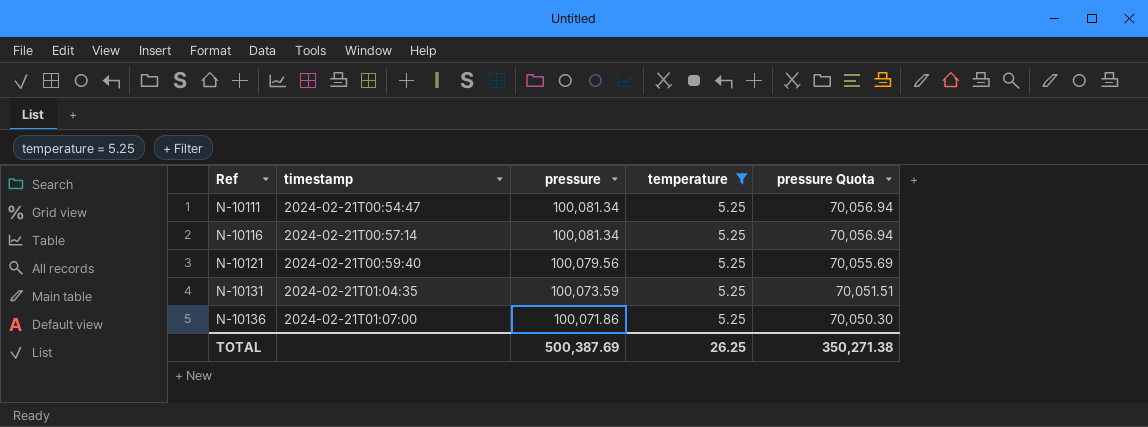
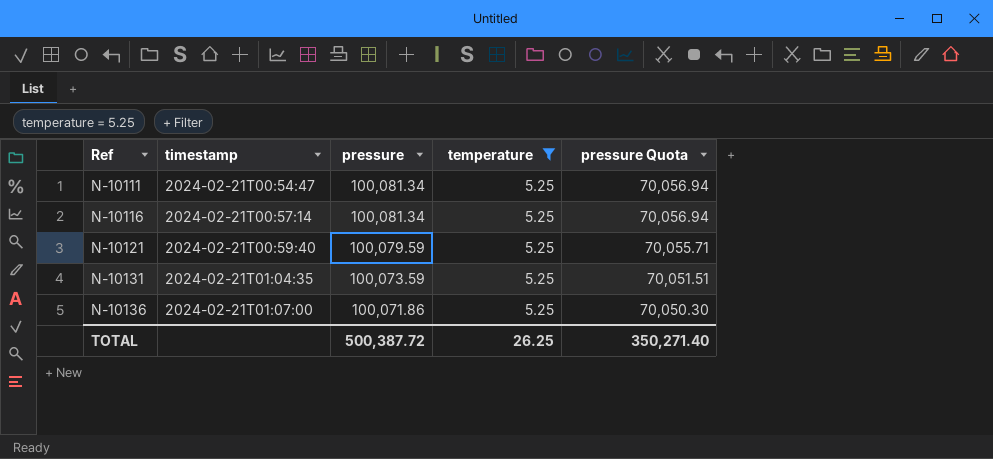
N-10121 | pressure: 100,079.56 -> 100,079.59
N-10121 | pressure Quota: 70,055.69 -> 70,055.71
TOTAL | pressure: 500,387.69 -> 500,387.72
TOTAL | pressure Quota: 350,271.38 -> 350,271.40

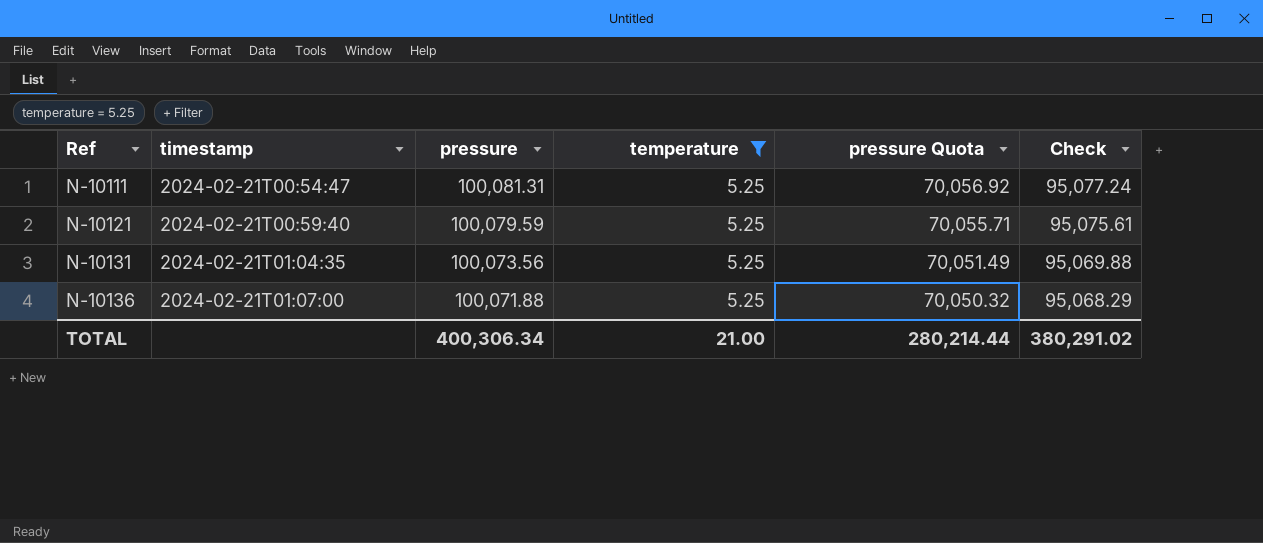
column Check | formula: none -> [pressure] * 0.95
row N-10116: 2024-02-21T00:57:14 | 100,081.34 | 5.25 | 70,056.94 -> none
N-10111 | pressure: 100,081.34 -> 100,081.31
N-10111 | pressure Quota: 70,056.94 -> 70,056.92
N-10131 | pressure: 100,073.59 -> 100,073.56
N-10131 | pressure Quota: 70,051.51 -> 70,051.49
N-10136 | pressure: 100,071.86 -> 100,071.88
N-10136 | pressure Quota: 70,050.30 -> 70,050.32
TOTAL | pressure: 500,387.72 -> 400,306.34
TOTAL | temperature: 26.25 -> 21.00
TOTAL | pressure Quota: 350,271.40 -> 280,214.44

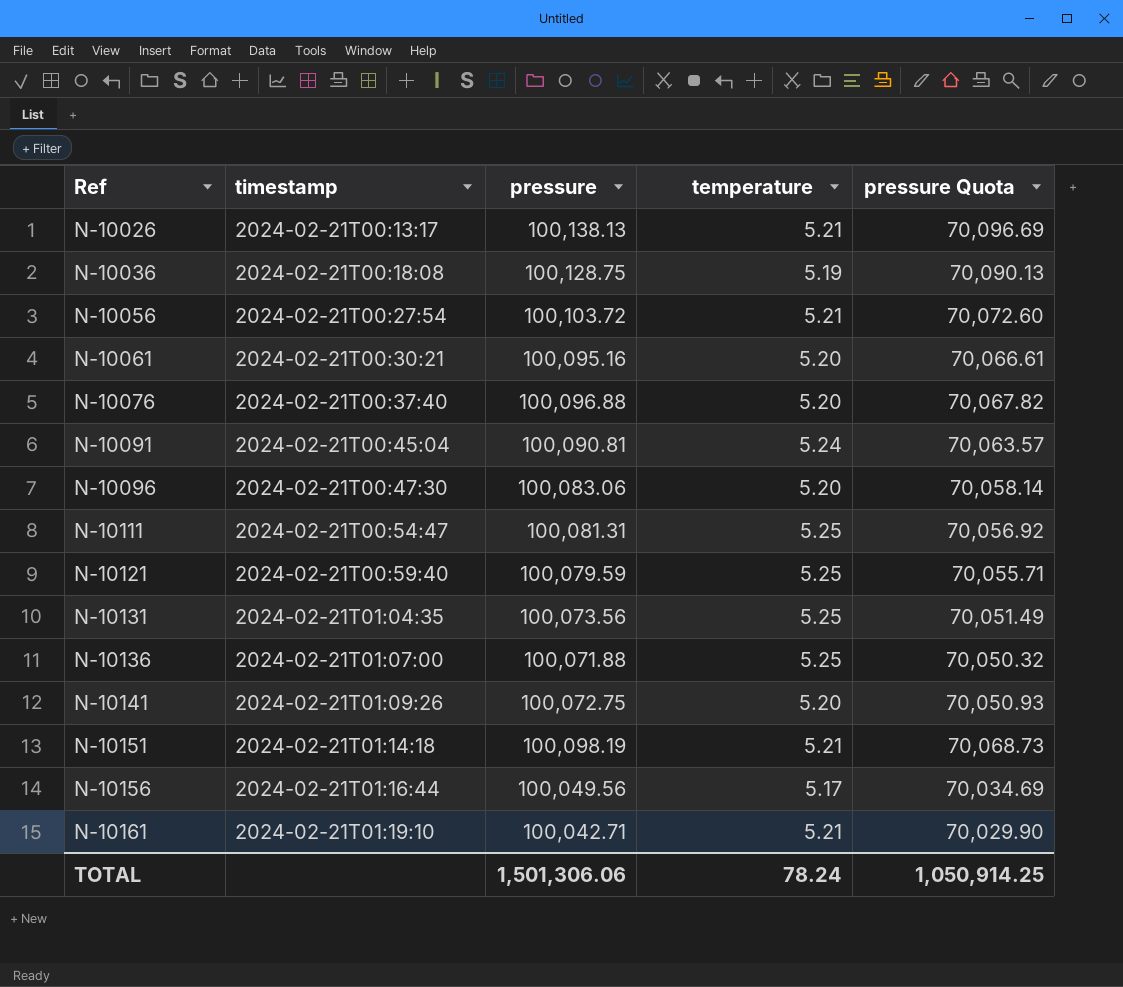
filter: temperature = 5.25 -> none
column Check | formula: [pressure] * 0.95 -> none
TOTAL | pressure: 400,306.34 -> 1,501,306.06
TOTAL | temperature: 21.00 -> 78.24
TOTAL | pressure Quota: 280,214.44 -> 1,050,914.25

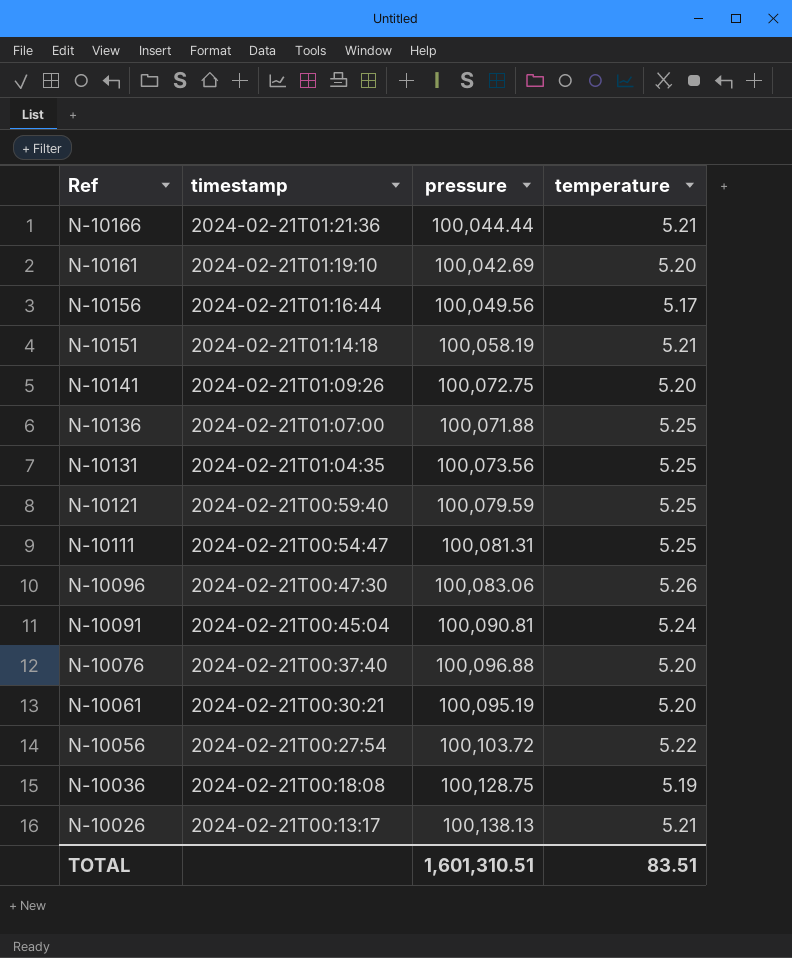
row order: Ref ascending -> Ref descending
column pressure Quota | formula: [pressure] * 0.7 -> none
row N-10166: none -> 2024-02-21T01:21:36 | 100,044.44 | 5.21
N-10161 | pressure: 100,042.71 -> 100,042.69
N-10161 | temperature: 5.21 -> 5.20
N-10151 | pressure: 100,098.19 -> 100,058.19
N-10096 | temperature: 5.20 -> 5.26
N-10061 | pressure: 100,095.16 -> 100,095.19
N-10056 | temperature: 5.21 -> 5.22
TOTAL | pressure: 1,501,306.06 -> 1,601,310.51
TOTAL | temperature: 78.24 -> 83.51

